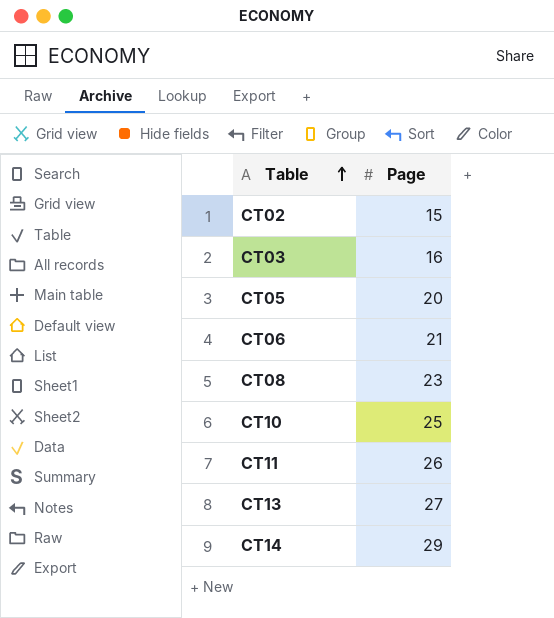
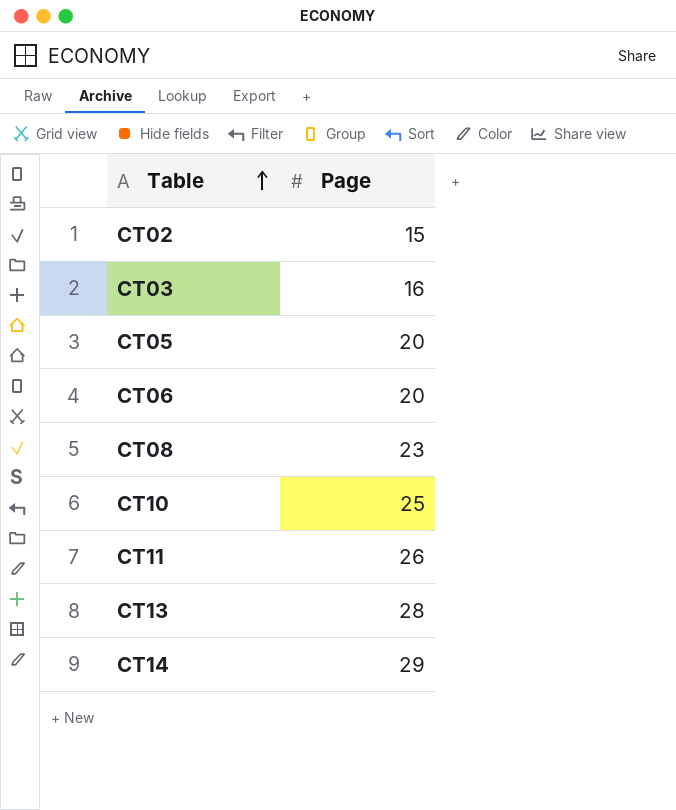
CT06 | Page: 21 -> 20
CT13 | Page: 27 -> 28

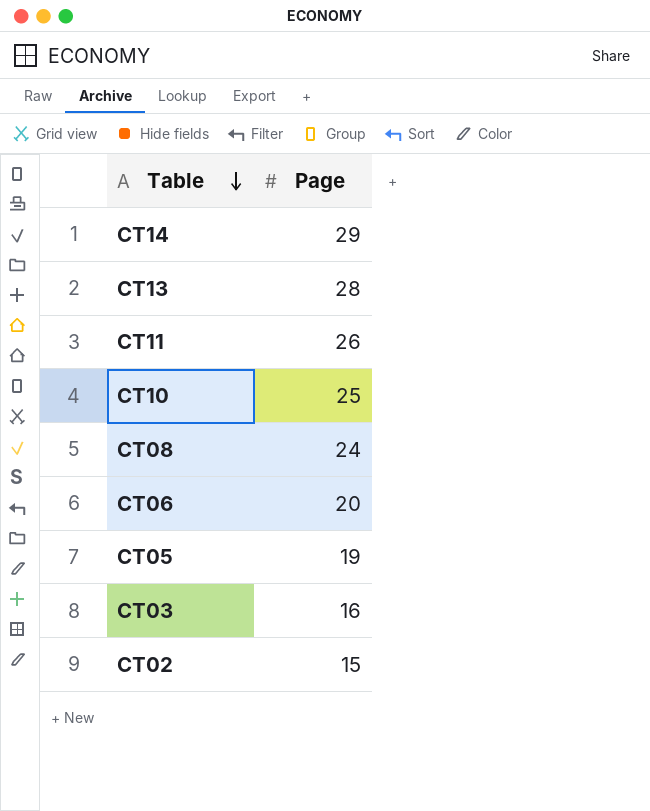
row order: Table ascending -> Table descending
CT08 | Page: 23 -> 24
CT05 | Page: 20 -> 19

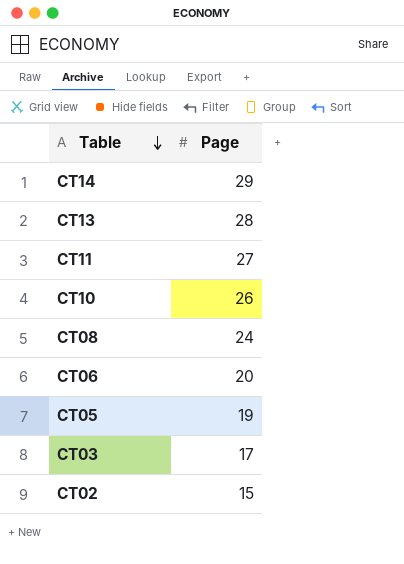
CT11 | Page: 26 -> 27
CT10 | Page: 25 -> 26
CT03 | Page: 16 -> 17

